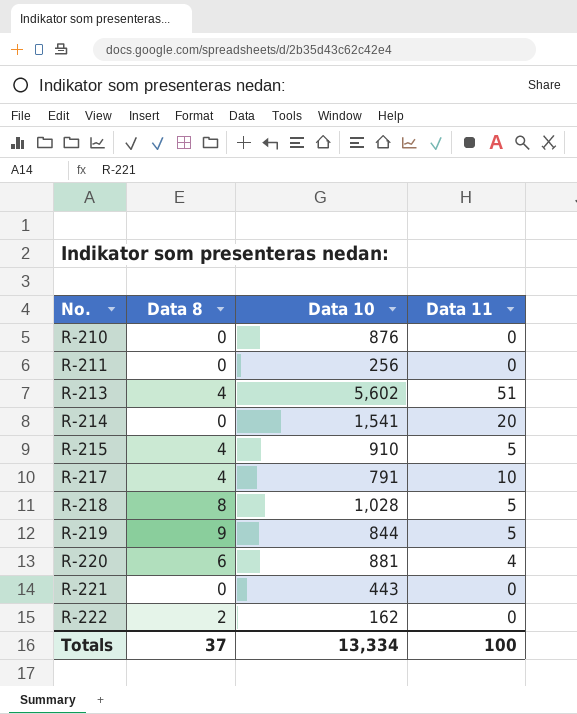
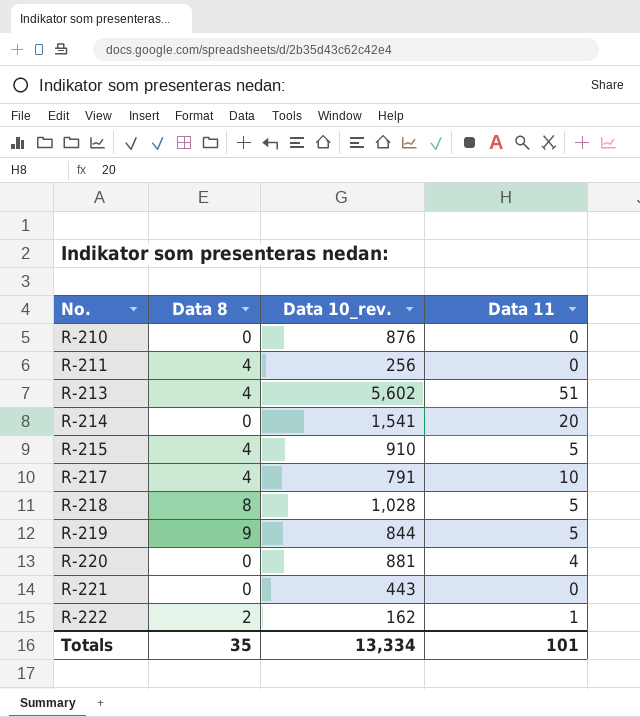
column name: Data 10 -> Data 10_rev.
R-211 | Data 8: 0 -> 4
R-220 | Data 8: 6 -> 0
R-222 | Data 11: 0 -> 1
Totals | Data 8: 37 -> 35
Totals | Data 11: 100 -> 101

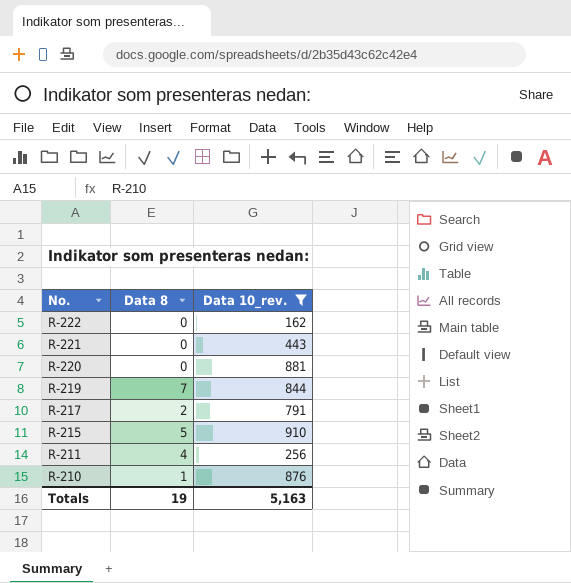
filter: none -> Data 10_rev. <= 910
row order: No. ascending -> No. descending
column Data 11 | position: 4 -> none
R-222 | Data 8: 2 -> 0
R-219 | Data 8: 9 -> 7
R-217 | Data 8: 4 -> 2
R-215 | Data 8: 4 -> 5
R-210 | Data 8: 0 -> 1
Totals | Data 8: 35 -> 19
Totals | Data 10_rev.: 13,334 -> 5,163

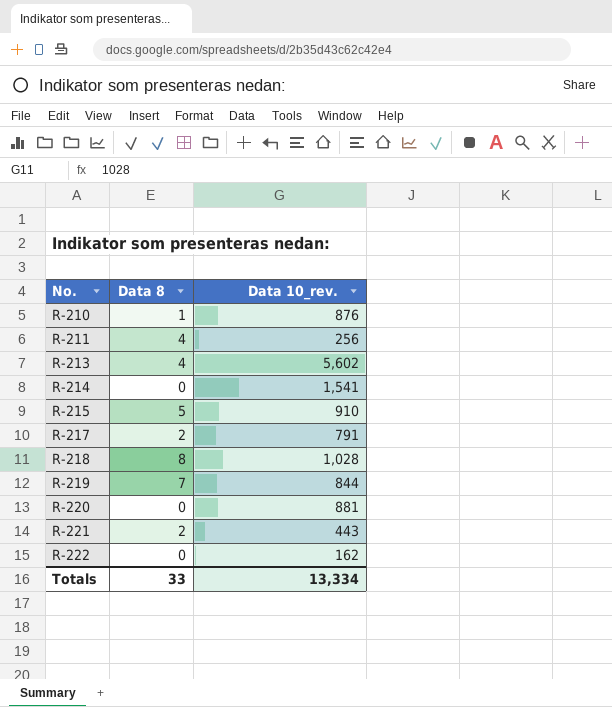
filter: Data 10_rev. <= 910 -> none
row order: No. descending -> No. ascending
R-221 | Data 8: 0 -> 2
Totals | Data 8: 19 -> 33
Totals | Data 10_rev.: 5,163 -> 13,334

